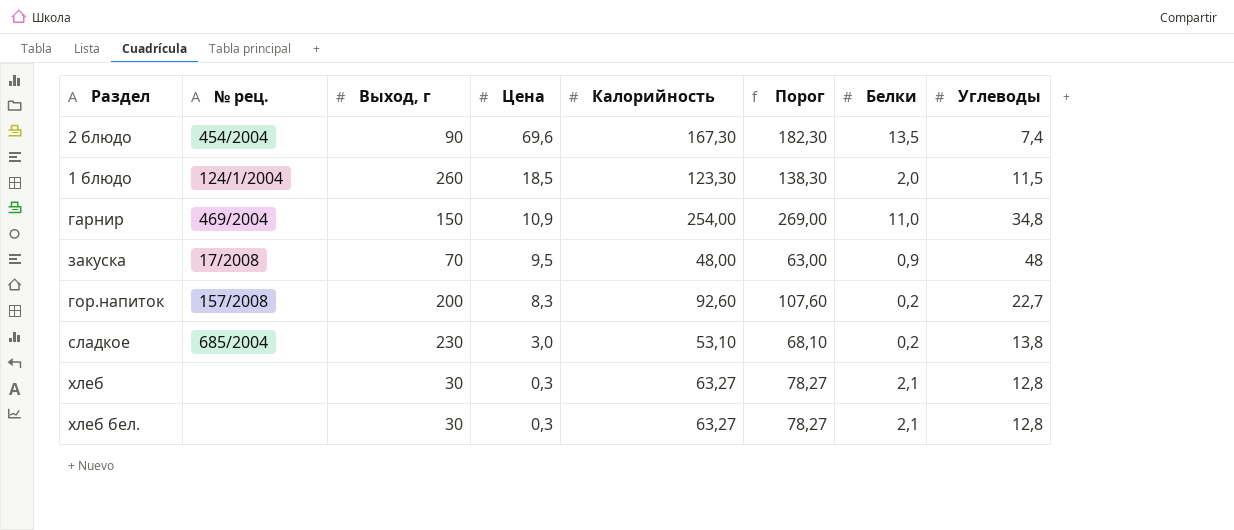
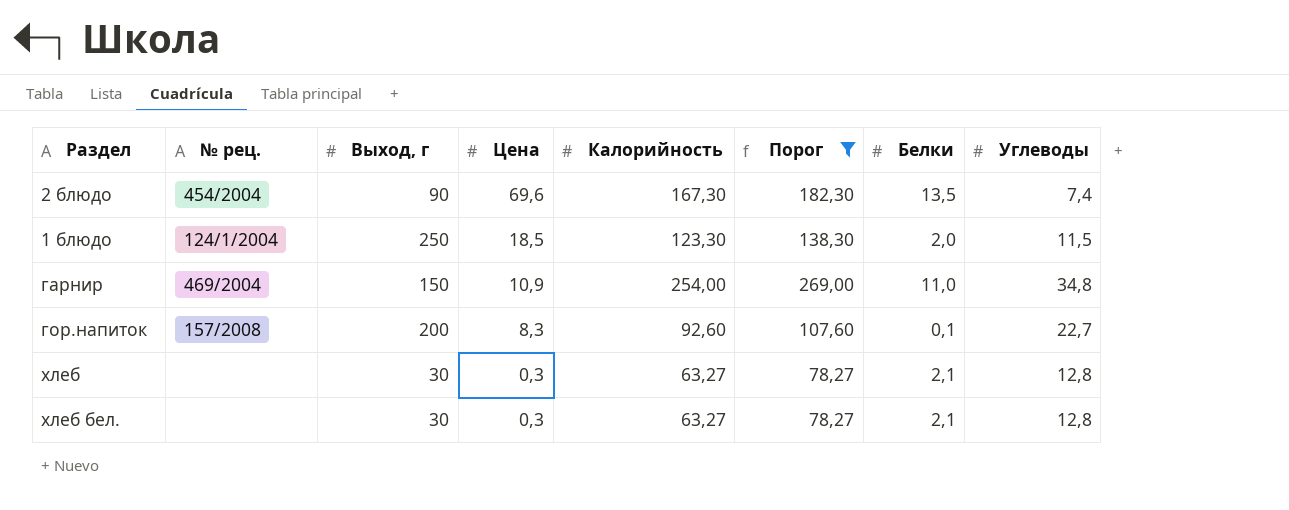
filter: none -> Порог >= 78,27
1 блюдо | Выход, г: 260 -> 250
гор.напиток | Белки: 0,2 -> 0,1

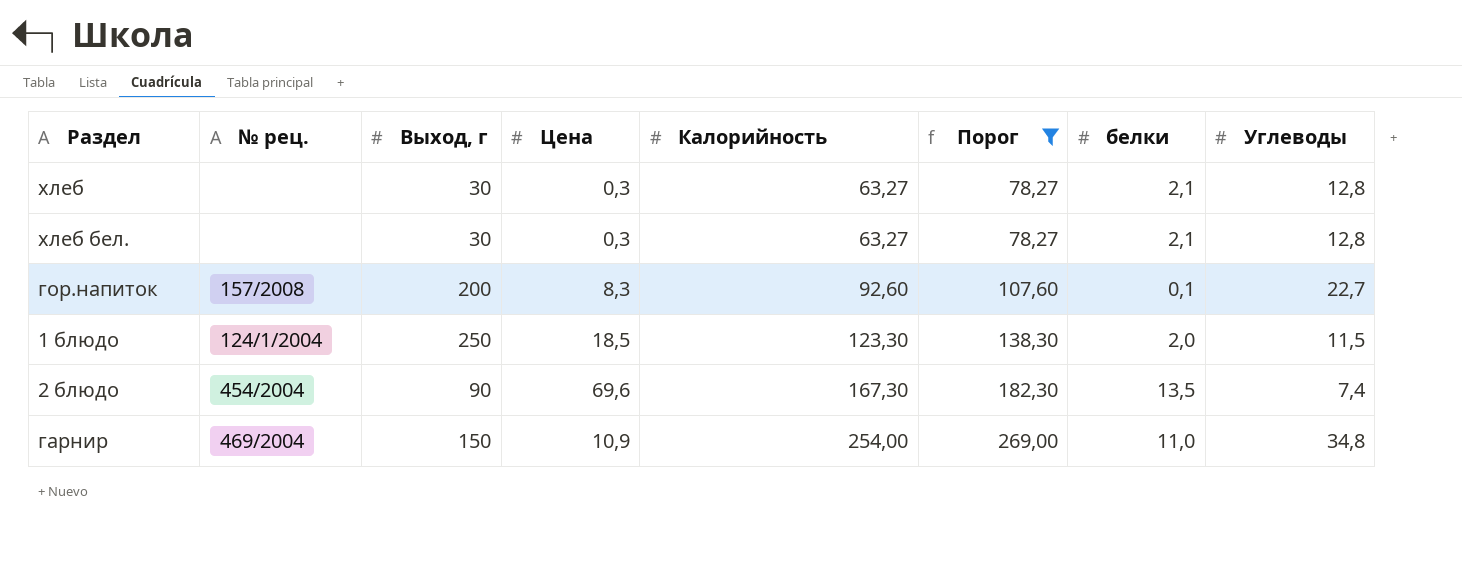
row order: Цена descending -> Калорийность ascending
column name: Белки -> белки

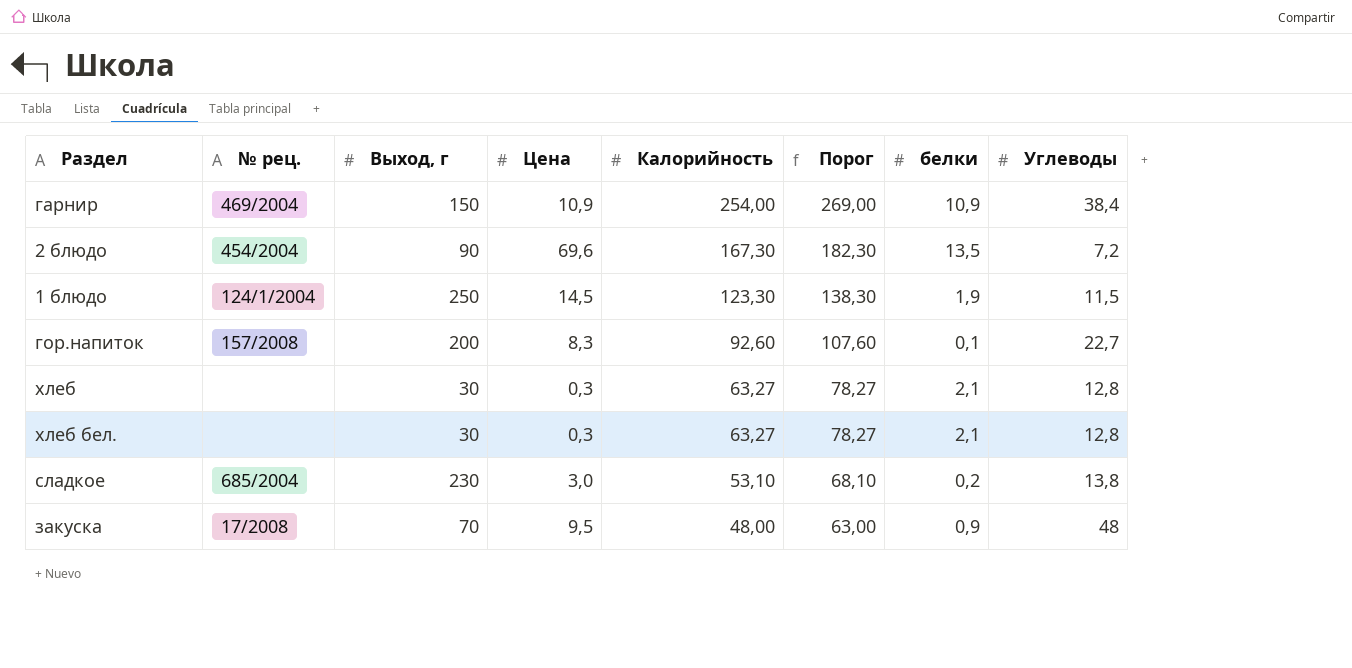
filter: Порог >= 78,27 -> none
row order: Калорийность ascending -> Калорийность descending
гарнир | белки: 11,0 -> 10,9
гарнир | Углеводы: 34,8 -> 38,4
2 блюдо | Углеводы: 7,4 -> 7,2
1 блюдо | Цена: 18,5 -> 14,5
1 блюдо | белки: 2,0 -> 1,9

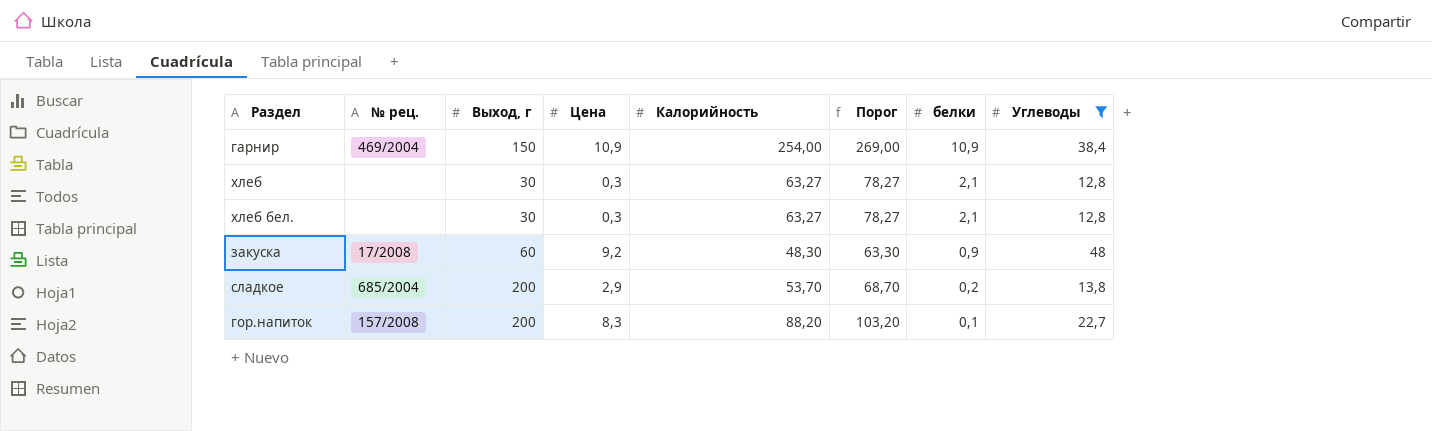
filter: none -> Углеводы >= 12,8
row order: Калорийность descending -> белки descending
закуска | Выход, г: 70 -> 60
закуска | Цена: 9,5 -> 9,2
закуска | Калорийность: 48,00 -> 48,30
закуска | Порог: 63,00 -> 63,30
сладкое | Выход, г: 230 -> 200
сладкое | Цена: 3,0 -> 2,9
сладкое | Калорийность: 53,10 -> 53,70
сладкое | Порог: 68,10 -> 68,70
гор.напиток | Калорийность: 92,60 -> 88,20
гор.напиток | Порог: 107,60 -> 103,20

